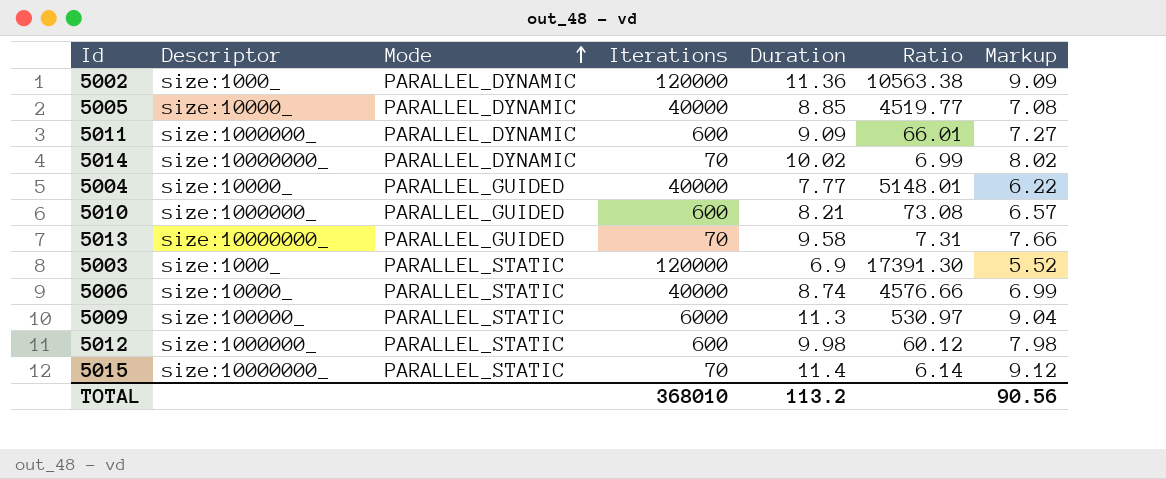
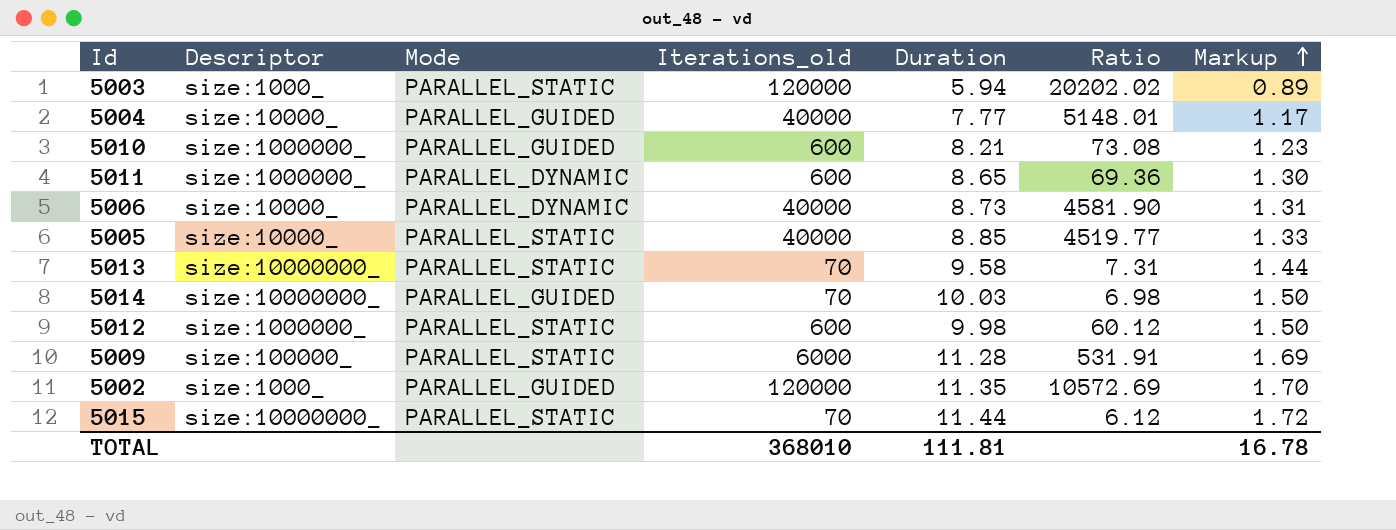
row order: Mode ascending -> Markup ascending
column name: Iterations -> Iterations_old
column Markup | formula: [Duration] * 0.8 -> [Duration] * 0.15
5003 | Duration: 6.9 -> 5.94
5003 | Ratio: 17391.30 -> 20202.02
5011 | Duration: 9.09 -> 8.65
5011 | Ratio: 66.01 -> 69.36
5006 | Mode: PARALLEL_STATIC -> PARALLEL_DYNAMIC
5006 | Duration: 8.74 -> 8.73
5006 | Ratio: 4576.66 -> 4581.90
5005 | Mode: PARALLEL_DYNAMIC -> PARALLEL_STATIC
5013 | Mode: PARALLEL_GUIDED -> PARALLEL_STATIC
5014 | Mode: PARALLEL_DYNAMIC -> PARALLEL_GUIDED
5014 | Duration: 10.02 -> 10.03
5014 | Ratio: 6.99 -> 6.98
5009 | Duration: 11.3 -> 11.28
5009 | Ratio: 530.97 -> 531.91
5002 | Mode: PARALLEL_DYNAMIC -> PARALLEL_GUIDED
5002 | Duration: 11.36 -> 11.35
5002 | Ratio: 10563.38 -> 10572.69
5015 | Duration: 11.4 -> 11.44
5015 | Ratio: 6.14 -> 6.12
TOTAL | Duration: 113.2 -> 111.81
TOTAL | Markup: 90.56 -> 16.78

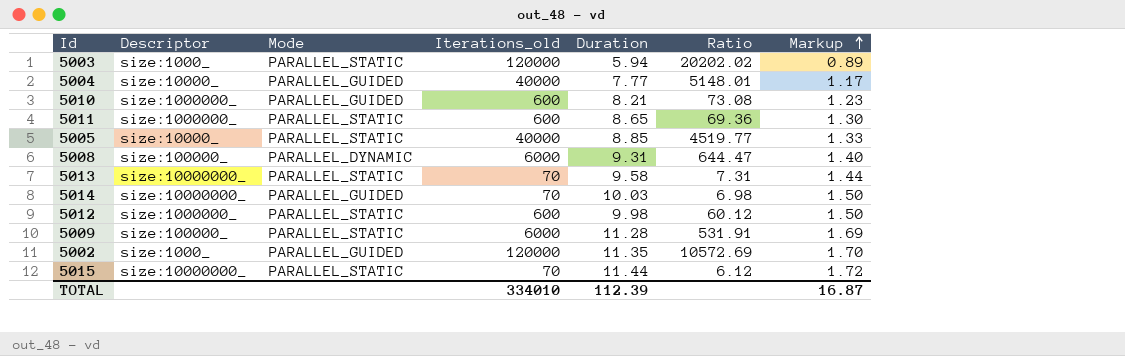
row 5006: size:10000_ | PARALLEL_DYNAMIC | 40000 | 8.73 | 4581.90 | 1.31 -> none
5011 | Mode: PARALLEL_DYNAMIC -> PARALLEL_STATIC
row 5008: none -> size:100000_ | PARALLEL_DYNAMIC | 6000 | 9.31 | 644.47 | 1.40
TOTAL | Iterations_old: 368010 -> 334010
TOTAL | Duration: 111.81 -> 112.39
TOTAL | Markup: 16.78 -> 16.87

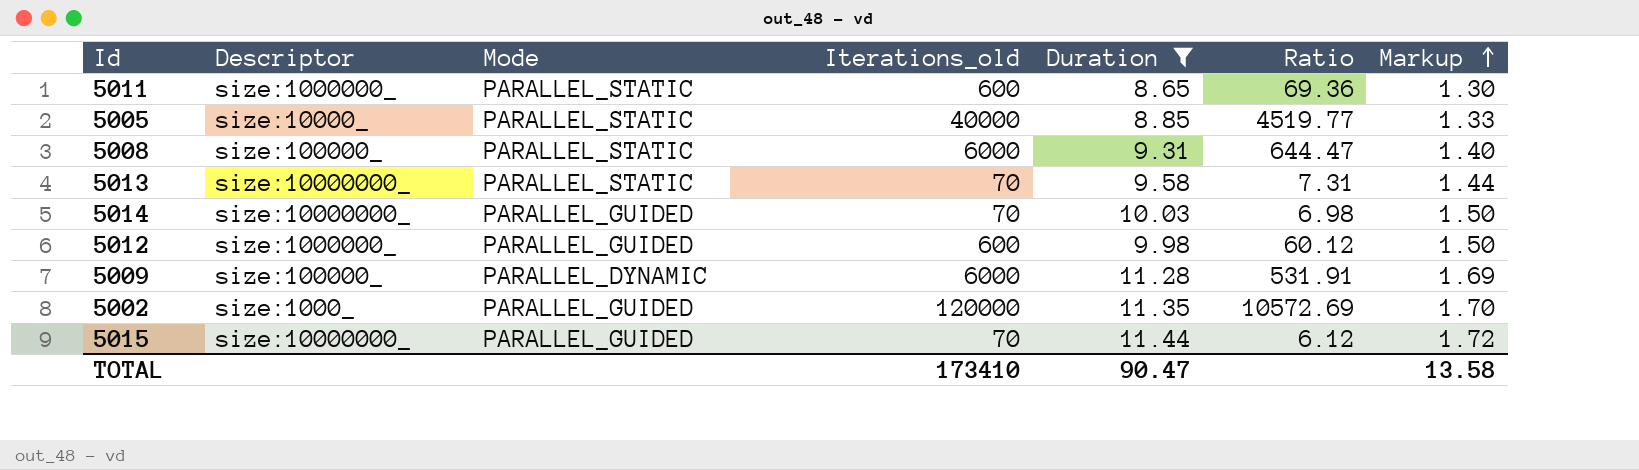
filter: none -> Duration >= 8.65
5008 | Mode: PARALLEL_DYNAMIC -> PARALLEL_STATIC
5012 | Mode: PARALLEL_STATIC -> PARALLEL_GUIDED
5009 | Mode: PARALLEL_STATIC -> PARALLEL_DYNAMIC
5015 | Mode: PARALLEL_STATIC -> PARALLEL_GUIDED
TOTAL | Iterations_old: 334010 -> 173410
TOTAL | Duration: 112.39 -> 90.47
TOTAL | Markup: 16.87 -> 13.58

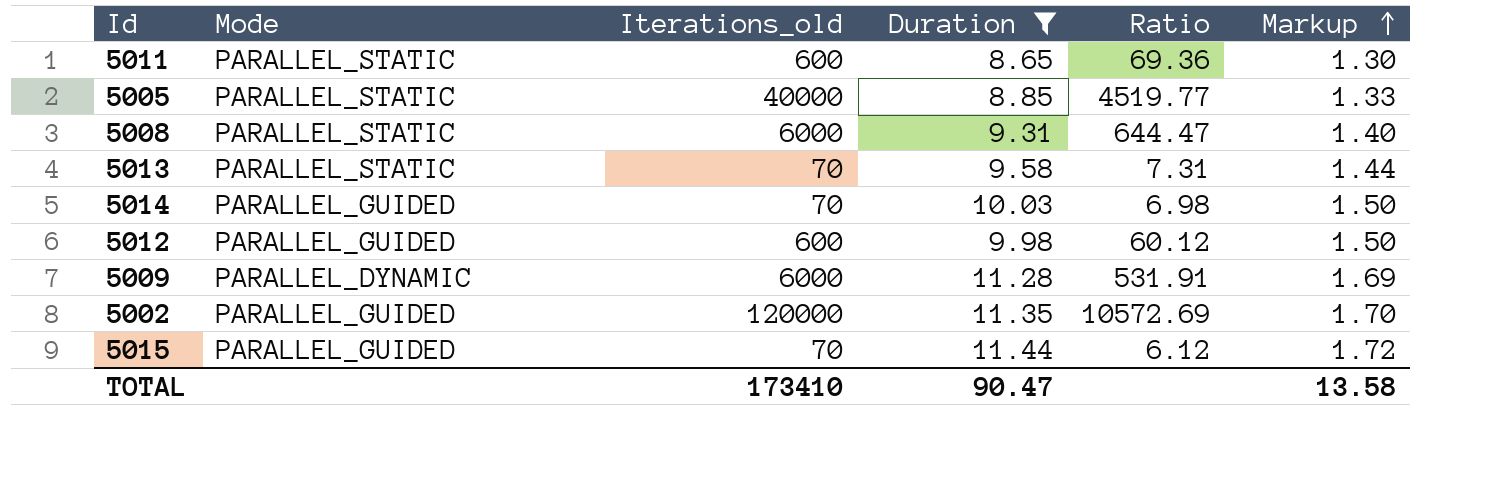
column Descriptor | position: 2 -> none

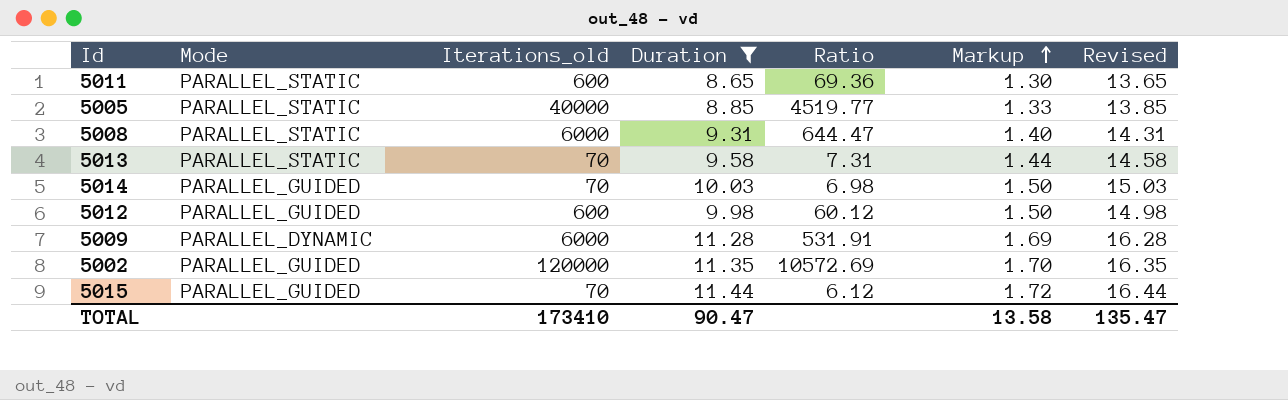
column Revised | formula: none -> [Duration] + 5

